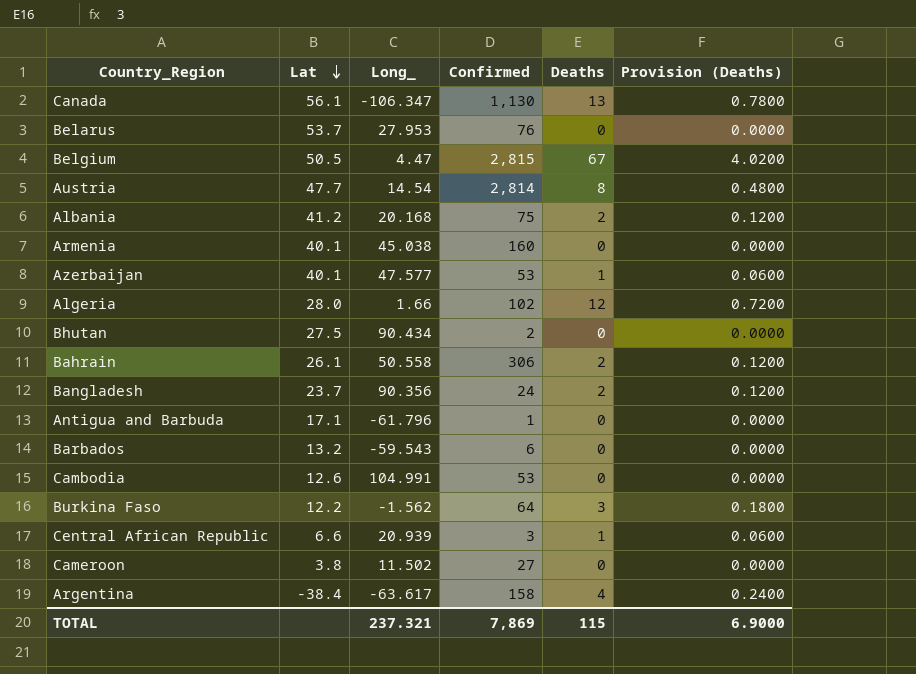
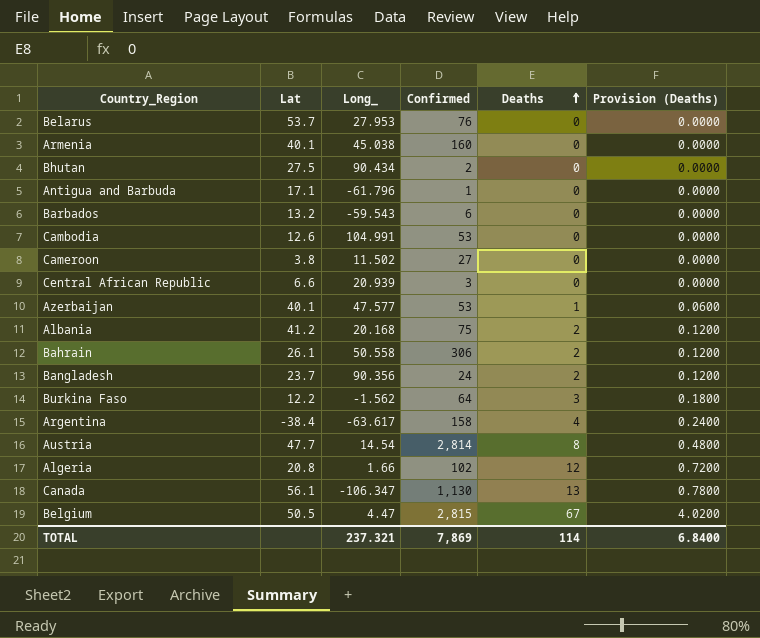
row order: Lat descending -> Deaths ascending
Central African Republic | Deaths: 1 -> 0
Central African Republic | Provision (Deaths): 0.0600 -> 0.0000
Algeria | Lat: 28.0 -> 20.8
TOTAL | Deaths: 115 -> 114
TOTAL | Provision (Deaths): 6.9000 -> 6.8400

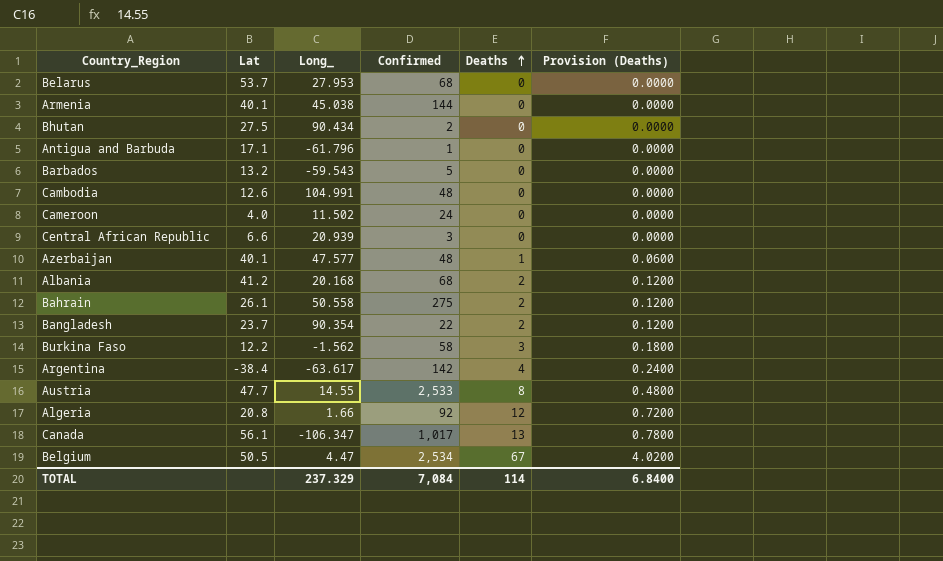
Belarus | Confirmed: 76 -> 68
Armenia | Confirmed: 160 -> 144
Barbados | Confirmed: 6 -> 5
Cambodia | Confirmed: 53 -> 48
Cameroon | Lat: 3.8 -> 4.0
Cameroon | Confirmed: 27 -> 24
Azerbaijan | Confirmed: 53 -> 48
Albania | Confirmed: 75 -> 68
Bahrain | Confirmed: 306 -> 275
Bangladesh | Long_: 90.356 -> 90.354
Bangladesh | Confirmed: 24 -> 22
Burkina Faso | Confirmed: 64 -> 58
Argentina | Confirmed: 158 -> 142
Austria | Long_: 14.54 -> 14.55
Austria | Confirmed: 2,814 -> 2,533
Algeria | Confirmed: 102 -> 92
Canada | Confirmed: 1,130 -> 1,017
Belgium | Confirmed: 2,815 -> 2,534
TOTAL | Long_: 237.321 -> 237.329
TOTAL | Confirmed: 7,869 -> 7,084

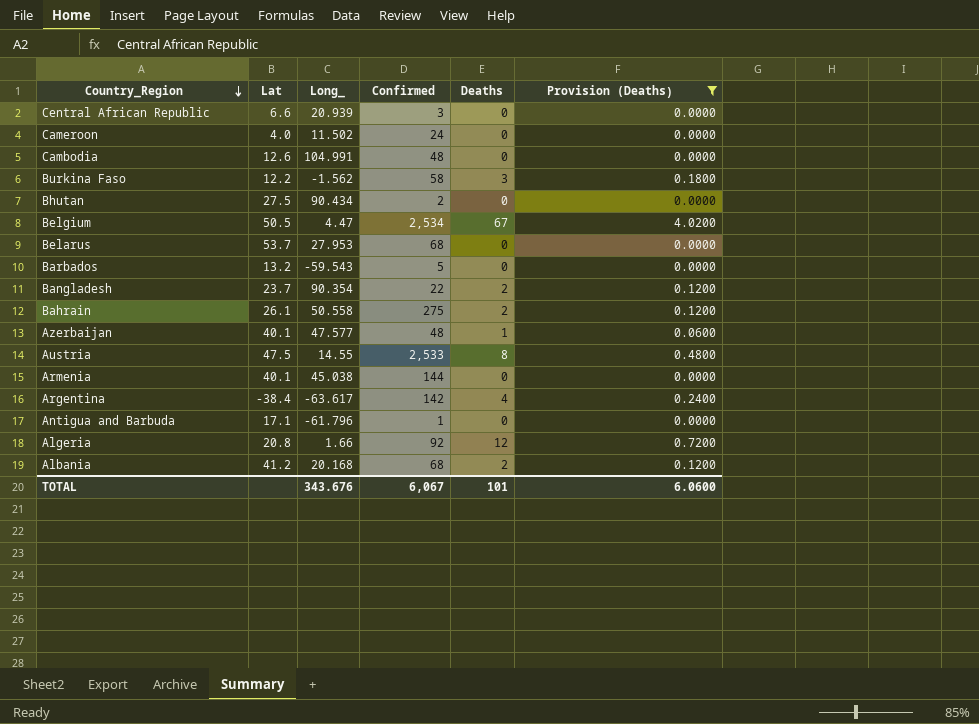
filter: none -> Provision (Deaths) != 0.7800
row order: Deaths ascending -> Country_Region descending
Austria | Lat: 47.7 -> 47.5
TOTAL | Long_: 237.329 -> 343.676
TOTAL | Confirmed: 7,084 -> 6,067
TOTAL | Deaths: 114 -> 101
TOTAL | Provision (Deaths): 6.8400 -> 6.0600

